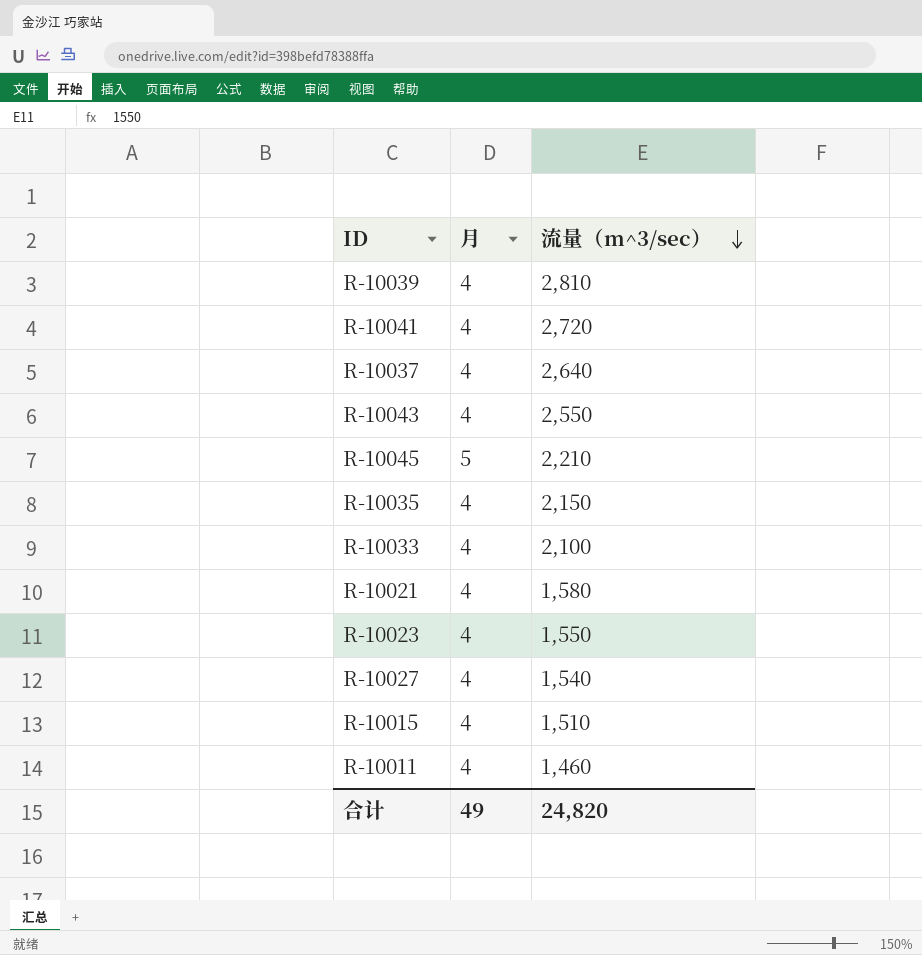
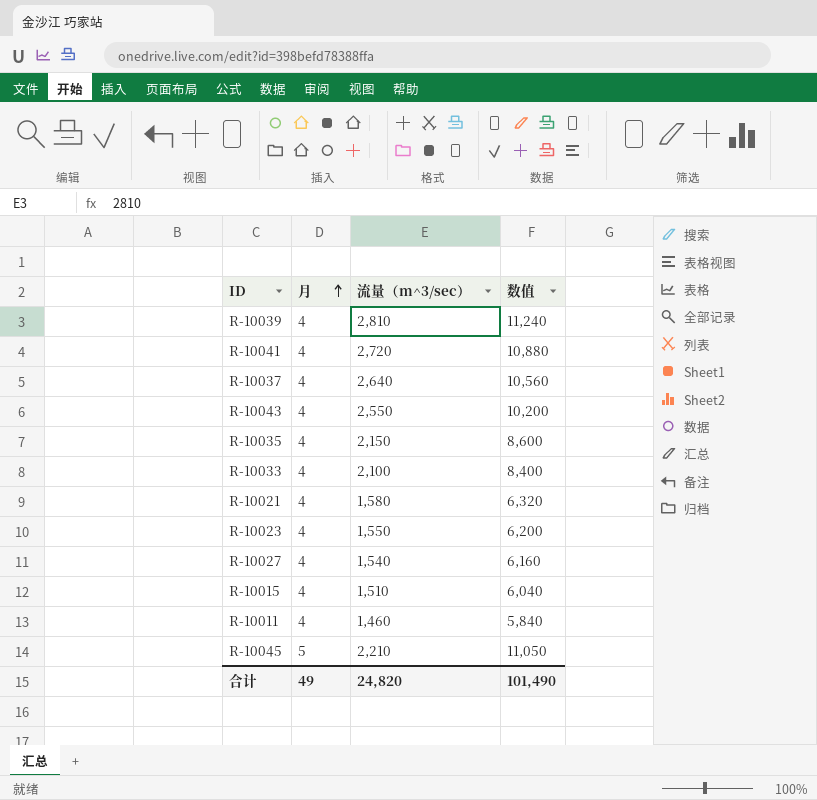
row order: 流量（m^3/sec） descending -> 月 ascending
column 数值 | formula: none -> [月] * [流量（m^3/sec）]

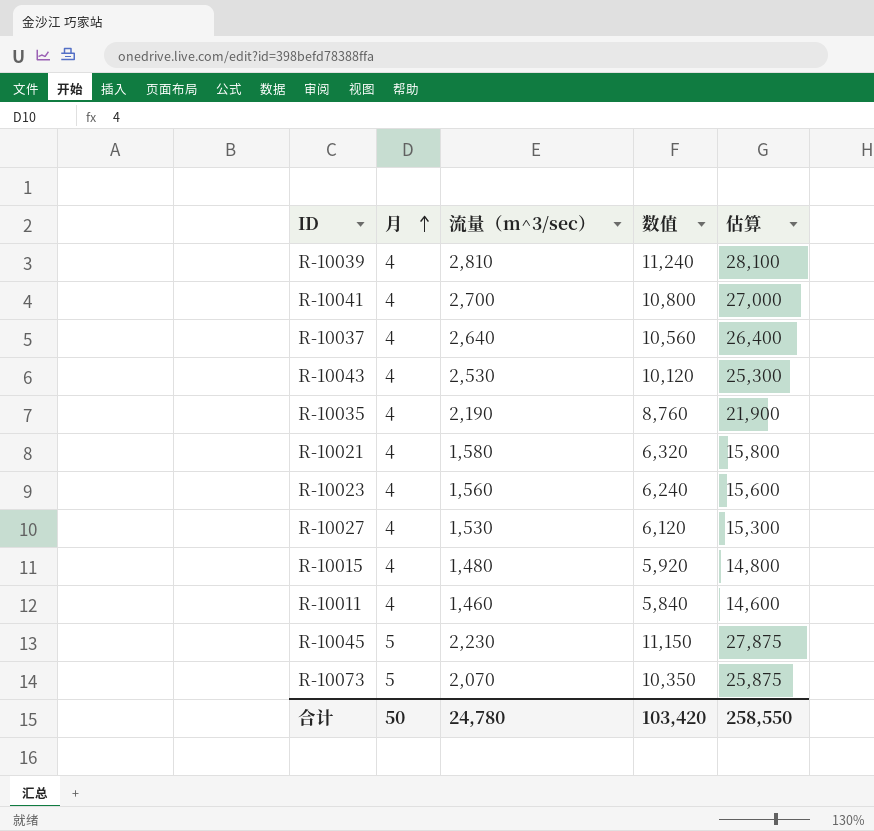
column 估算 | formula: none -> [数值] * 2.5
row R-10033: 4 | 2,100 | 8,400 -> none
R-10041 | 流量（m^3/sec）: 2,720 -> 2,700
R-10041 | 数值: 10,880 -> 10,800
R-10043 | 流量（m^3/sec）: 2,550 -> 2,530
R-10043 | 数值: 10,200 -> 10,120
R-10035 | 流量（m^3/sec）: 2,150 -> 2,190
R-10035 | 数值: 8,600 -> 8,760
R-10023 | 流量（m^3/sec）: 1,550 -> 1,560
R-10023 | 数值: 6,200 -> 6,240
R-10027 | 流量（m^3/sec）: 1,540 -> 1,530
R-10027 | 数值: 6,160 -> 6,120
R-10015 | 流量（m^3/sec）: 1,510 -> 1,480
R-10015 | 数值: 6,040 -> 5,920
R-10045 | 流量（m^3/sec）: 2,210 -> 2,230
R-10045 | 数值: 11,050 -> 11,150
row R-10073: none -> 5 | 2,070 | 10,350 | 25,875
合计 | 月: 49 -> 50
合计 | 流量（m^3/sec）: 24,820 -> 24,780
合计 | 数值: 101,490 -> 103,420

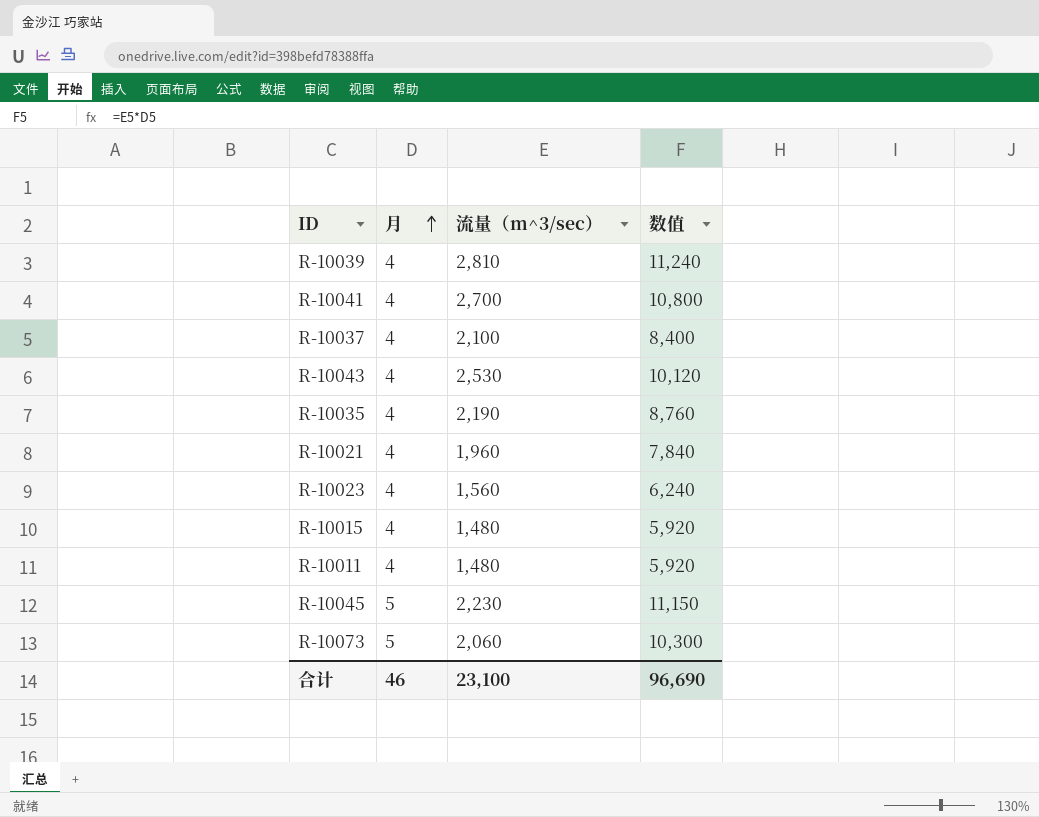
column 估算 | formula: [数值] * 2.5 -> none
row R-10027: 4 | 1,530 | 6,120 | 15,300 -> none
R-10037 | 流量（m^3/sec）: 2,640 -> 2,100
R-10037 | 数值: 10,560 -> 8,400
R-10021 | 流量（m^3/sec）: 1,580 -> 1,960
R-10021 | 数值: 6,320 -> 7,840
R-10011 | 流量（m^3/sec）: 1,460 -> 1,480
R-10011 | 数值: 5,840 -> 5,920
R-10073 | 流量（m^3/sec）: 2,070 -> 2,060
R-10073 | 数值: 10,350 -> 10,300
合计 | 月: 50 -> 46
合计 | 流量（m^3/sec）: 24,780 -> 23,100
合计 | 数值: 103,420 -> 96,690

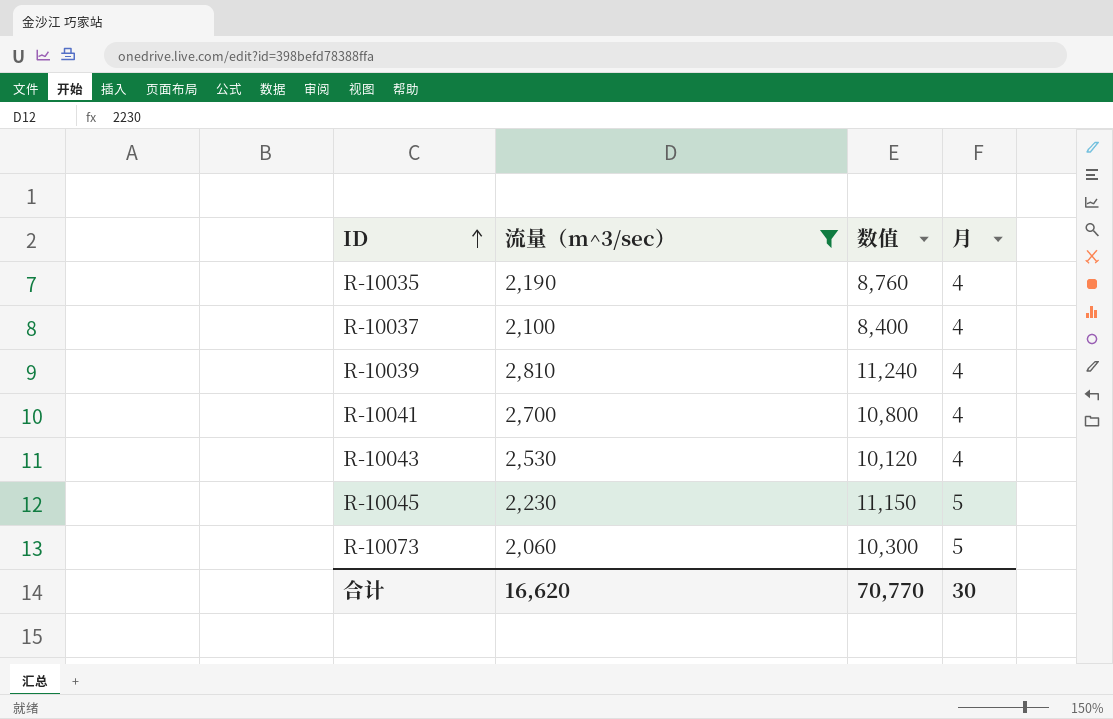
filter: none -> 流量（m^3/sec） >= 2,060
row order: 月 ascending -> ID ascending
column 月 | position: 2 -> 4
合计 | 流量（m^3/sec）: 23,100 -> 16,620
合计 | 数值: 96,690 -> 70,770
合计 | 月: 46 -> 30

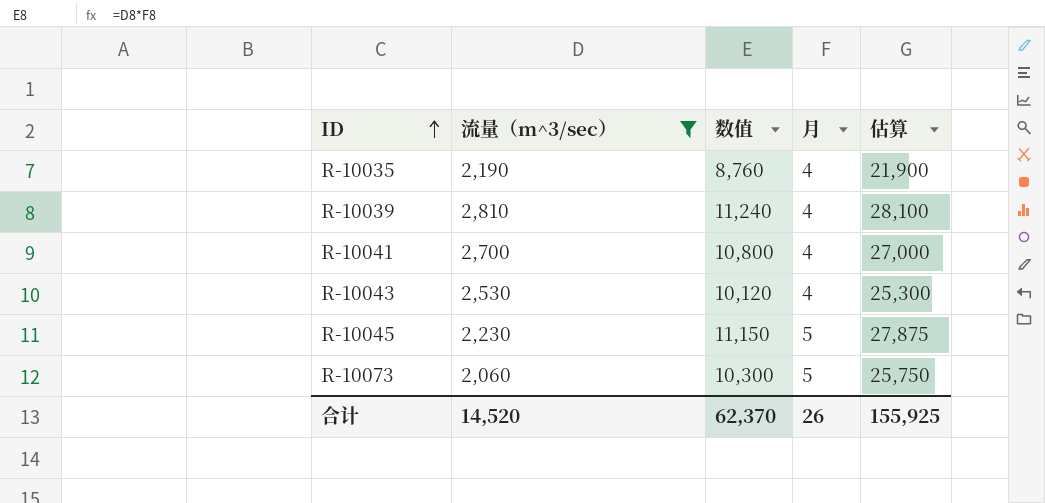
column 估算 | formula: none -> [数值] * 2.5
row R-10037: 2,100 | 8,400 | 4 -> none
合计 | 流量（m^3/sec）: 16,620 -> 14,520
合计 | 数值: 70,770 -> 62,370
合计 | 月: 30 -> 26

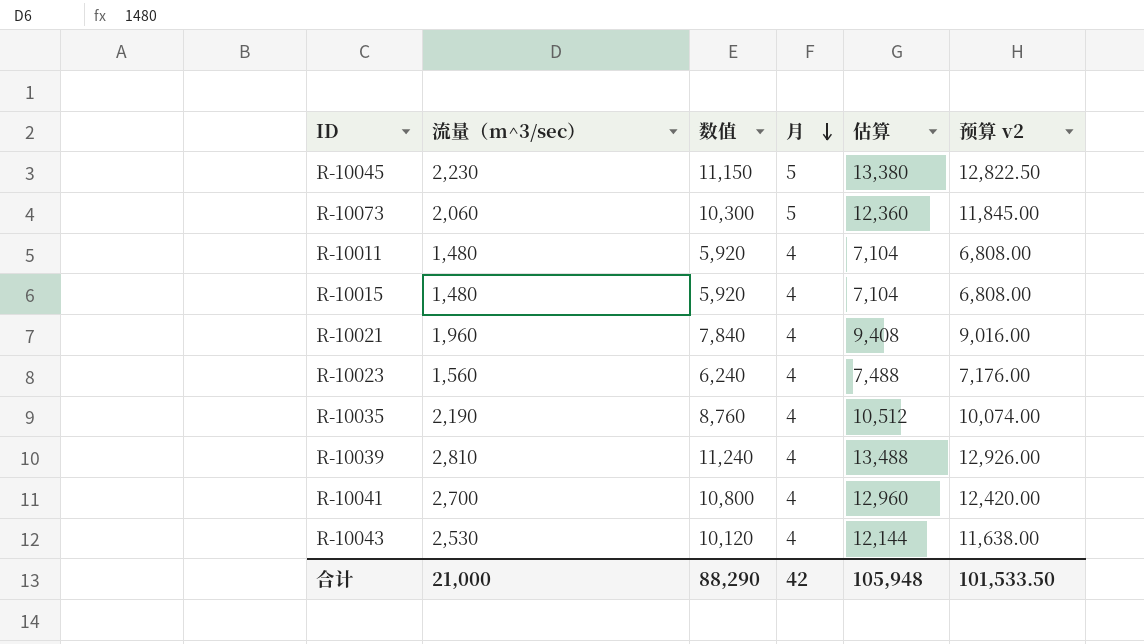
filter: 流量（m^3/sec） >= 2,060 -> none
row order: ID ascending -> 月 descending
column 估算 | formula: [数值] * 2.5 -> [数值] * 1.2
column 预算 v2 | formula: none -> [数值] * 1.15
合计 | 流量（m^3/sec）: 14,520 -> 21,000
合计 | 数值: 62,370 -> 88,290
合计 | 月: 26 -> 42
合计 | 估算: 155,925 -> 105,948

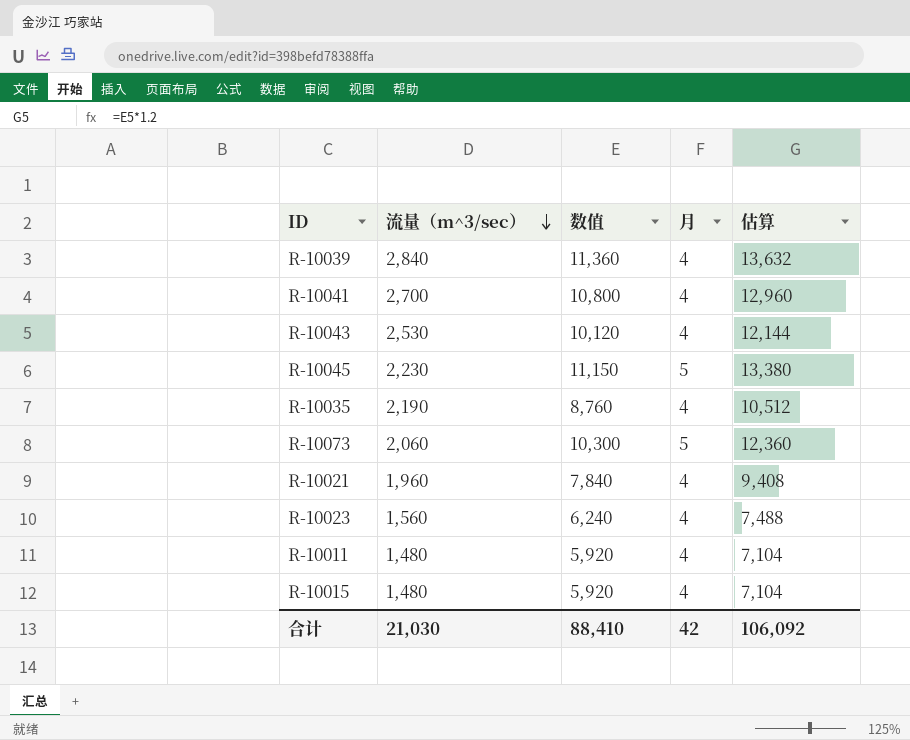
row order: 月 descending -> 流量（m^3/sec） descending
column 预算 v2 | formula: [数值] * 1.15 -> none
R-10039 | 流量（m^3/sec）: 2,810 -> 2,840
R-10039 | 数值: 11,240 -> 11,360
R-10039 | 估算: 13,488 -> 13,632
合计 | 流量（m^3/sec）: 21,000 -> 21,030
合计 | 数值: 88,290 -> 88,410
合计 | 估算: 105,948 -> 106,092

